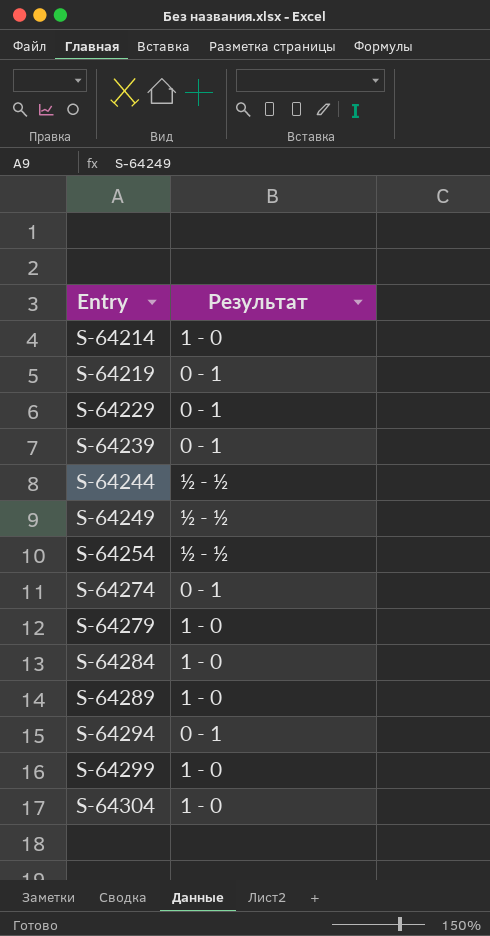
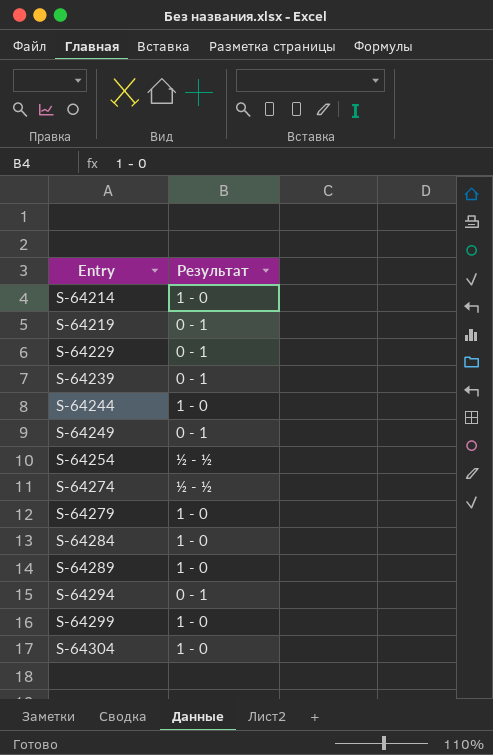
S-64244 | Результат: ½ - ½ -> 1 - 0
S-64249 | Результат: ½ - ½ -> 0 - 1
S-64274 | Результат: 0 - 1 -> ½ - ½

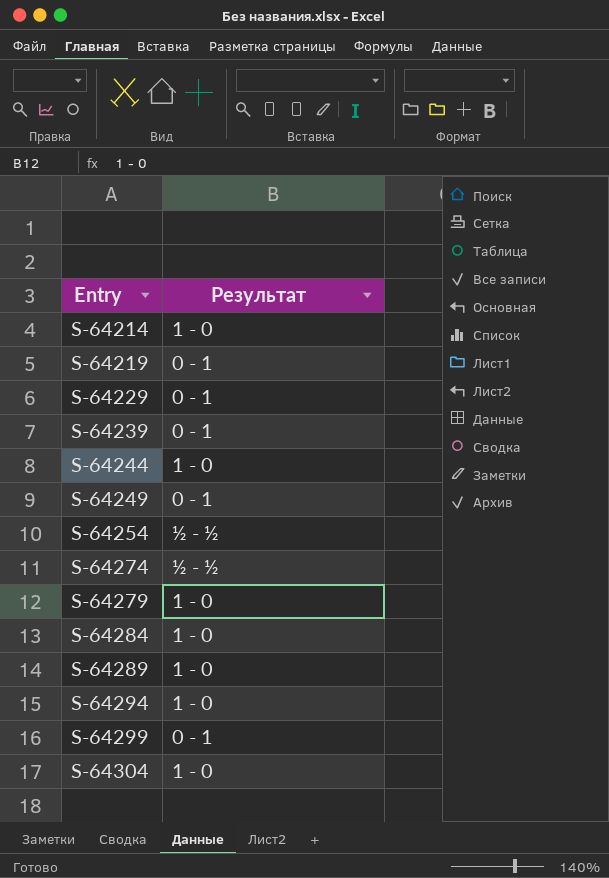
S-64294 | Результат: 0 - 1 -> 1 - 0
S-64299 | Результат: 1 - 0 -> 0 - 1

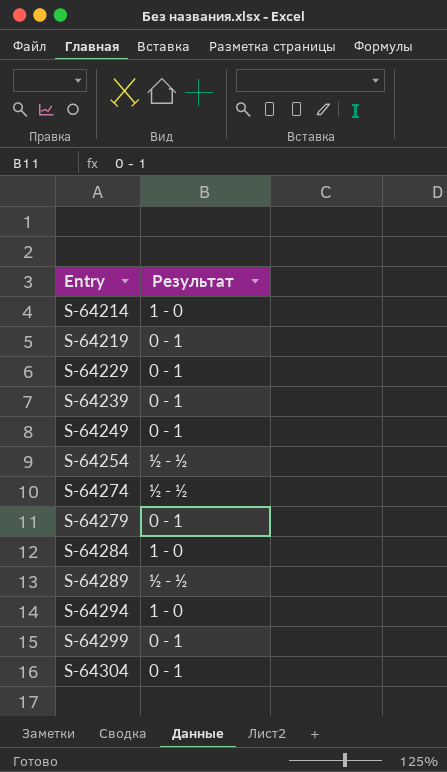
row S-64244: 1 - 0 -> none
S-64279 | Результат: 1 - 0 -> 0 - 1
S-64289 | Результат: 1 - 0 -> ½ - ½
S-64304 | Результат: 1 - 0 -> 0 - 1

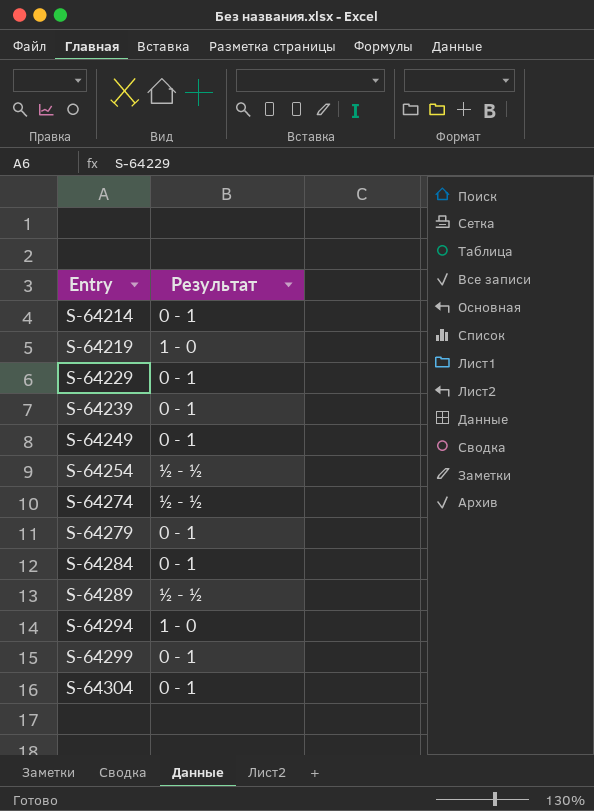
S-64214 | Результат: 1 - 0 -> 0 - 1
S-64219 | Результат: 0 - 1 -> 1 - 0
S-64284 | Результат: 1 - 0 -> 0 - 1

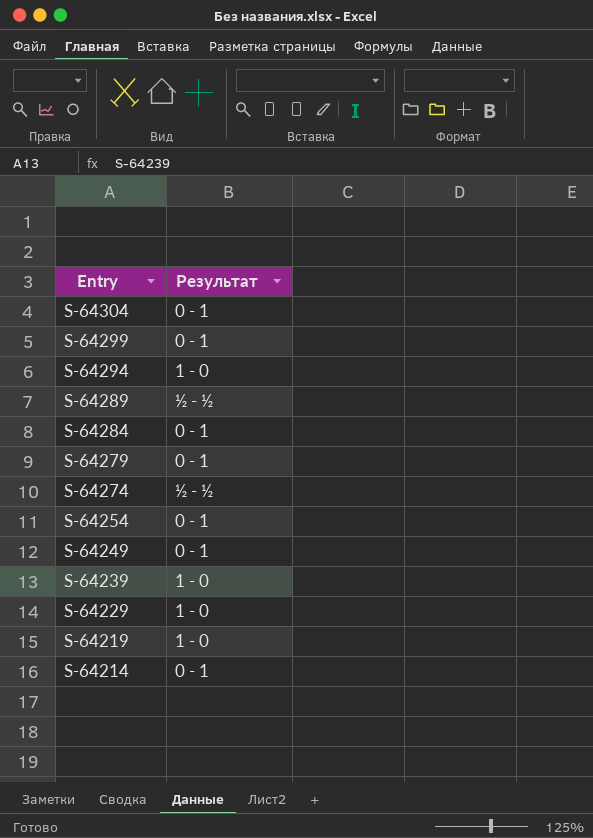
row order: Entry ascending -> Entry descending
S-64254 | Результат: ½ - ½ -> 0 - 1
S-64239 | Результат: 0 - 1 -> 1 - 0
S-64229 | Результат: 0 - 1 -> 1 - 0

